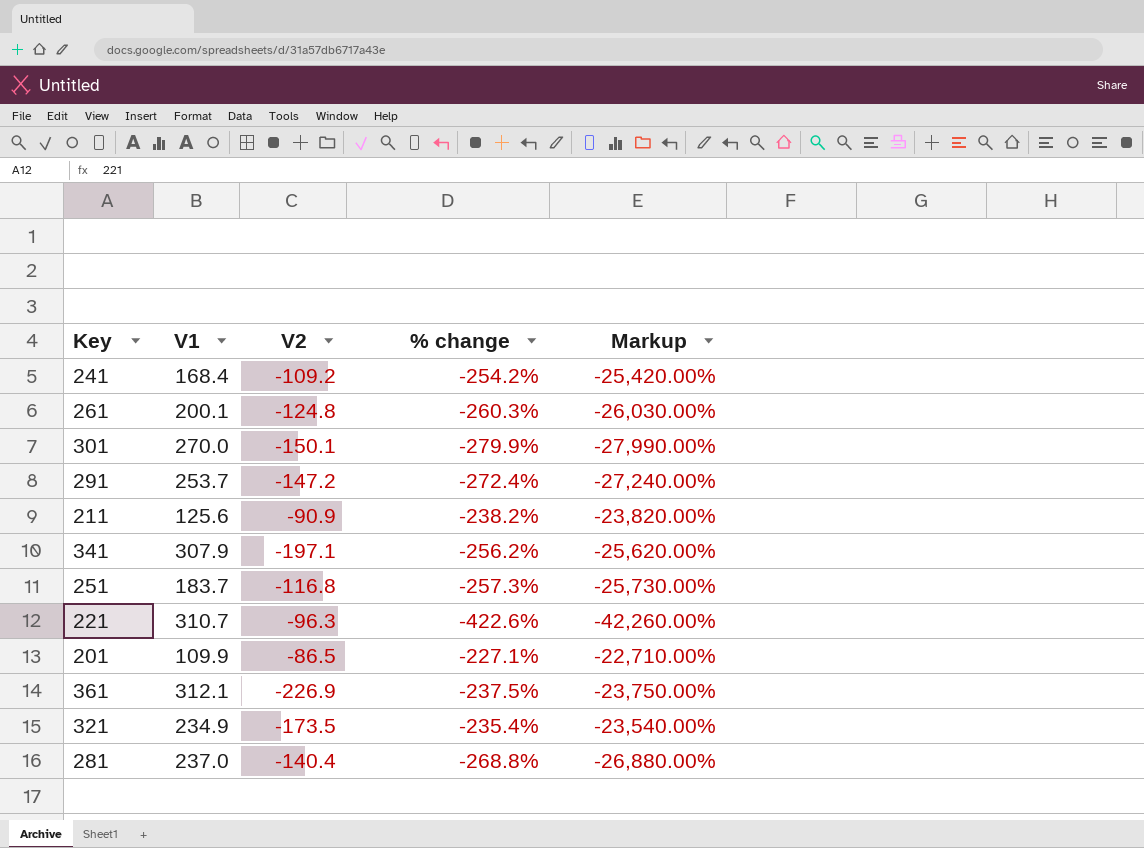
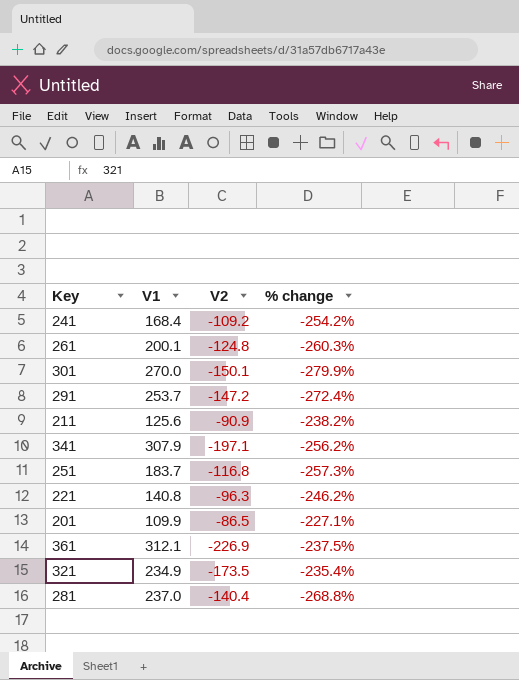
column Markup | formula: [% change] * 100 -> none
221 | V1: 310.7 -> 140.8
221 | % change: -422.6% -> -246.2%

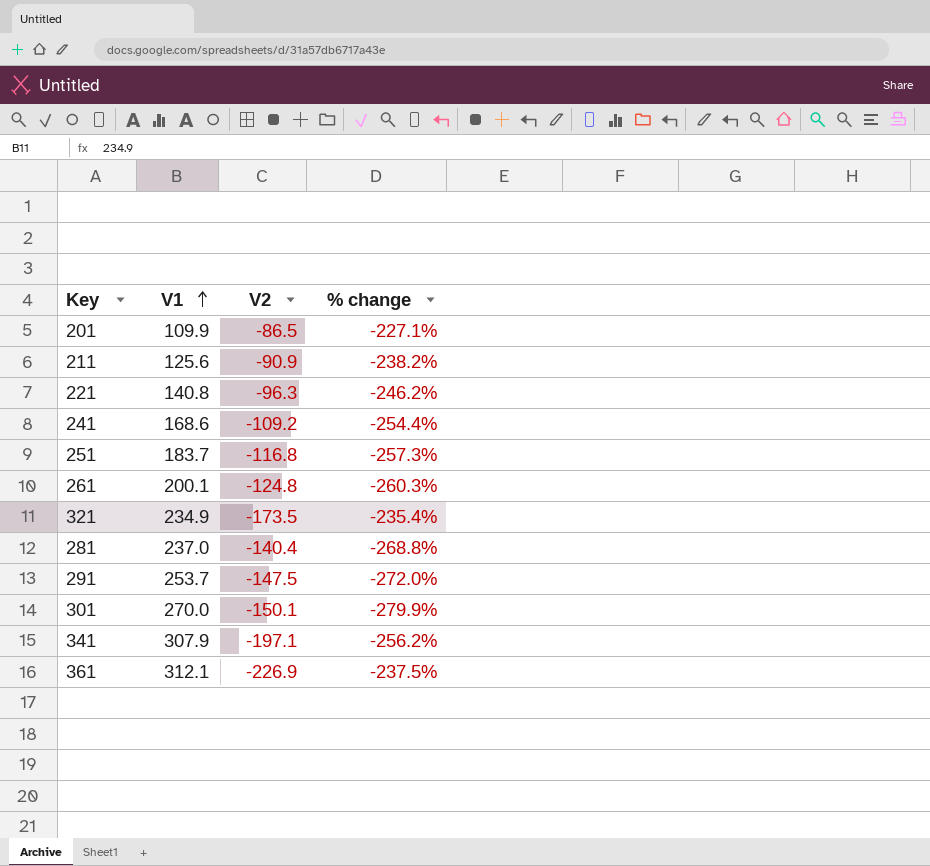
row order: none -> V1 ascending
241 | V1: 168.4 -> 168.6
241 | % change: -254.2% -> -254.4%
291 | V2: -147.2 -> -147.5
291 | % change: -272.4% -> -272.0%

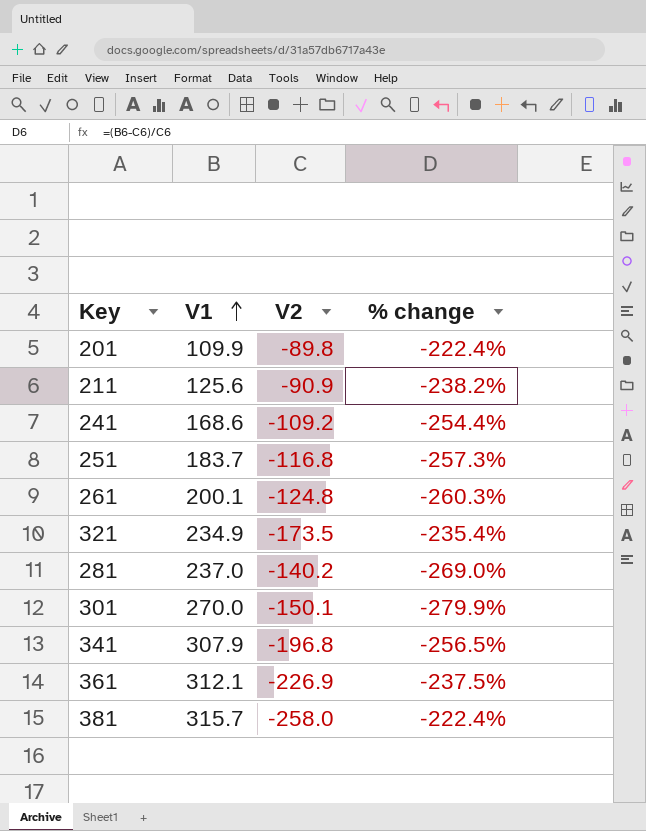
row 221: 140.8 | -96.3 | -246.2% -> none
row 291: 253.7 | -147.5 | -272.0% -> none
201 | V2: -86.5 -> -89.8
201 | % change: -227.1% -> -222.4%
281 | V2: -140.4 -> -140.2
281 | % change: -268.8% -> -269.0%
341 | V2: -197.1 -> -196.8
341 | % change: -256.2% -> -256.5%
row 381: none -> 315.7 | -258.0 | -222.4%

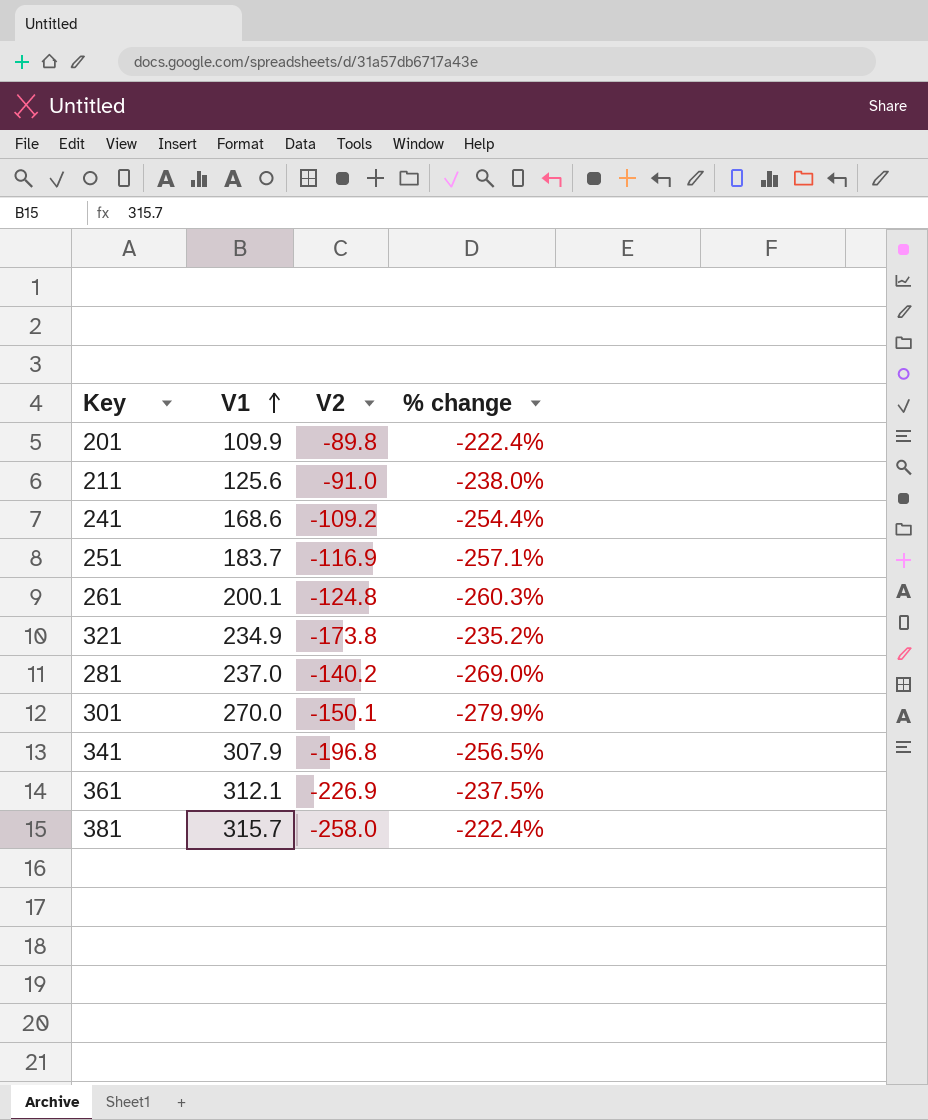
211 | V2: -90.9 -> -91.0
211 | % change: -238.2% -> -238.0%
251 | V2: -116.8 -> -116.9
251 | % change: -257.3% -> -257.1%
321 | V2: -173.5 -> -173.8
321 | % change: -235.4% -> -235.2%

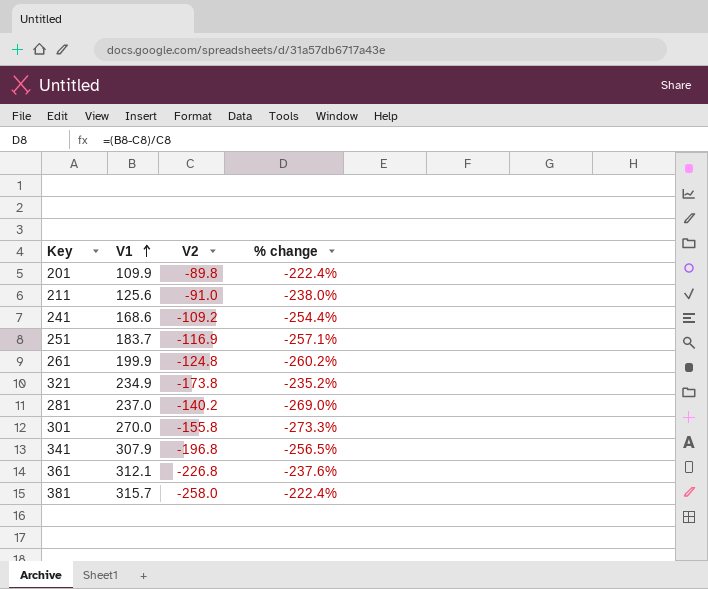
261 | V1: 200.1 -> 199.9
261 | % change: -260.3% -> -260.2%
301 | V2: -150.1 -> -155.8
301 | % change: -279.9% -> -273.3%
361 | V2: -226.9 -> -226.8
361 | % change: -237.5% -> -237.6%

